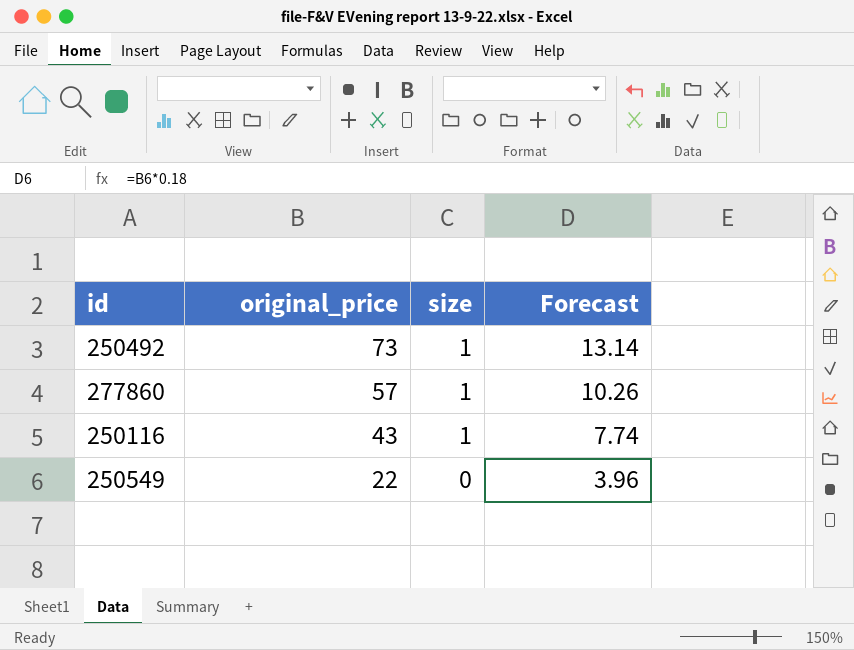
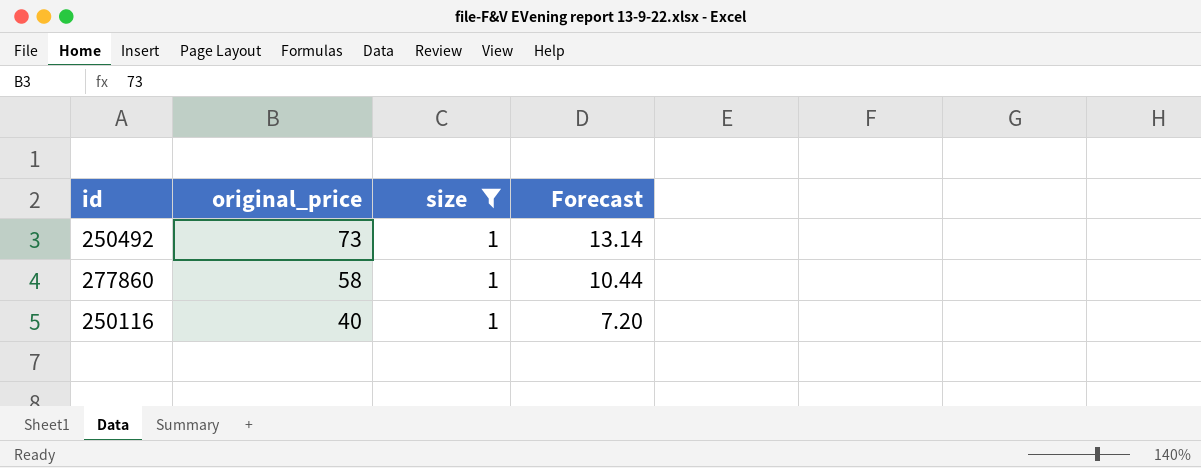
filter: none -> size = 1
277860 | original_price: 57 -> 58
277860 | Forecast: 10.26 -> 10.44
250116 | original_price: 43 -> 40
250116 | Forecast: 7.74 -> 7.20

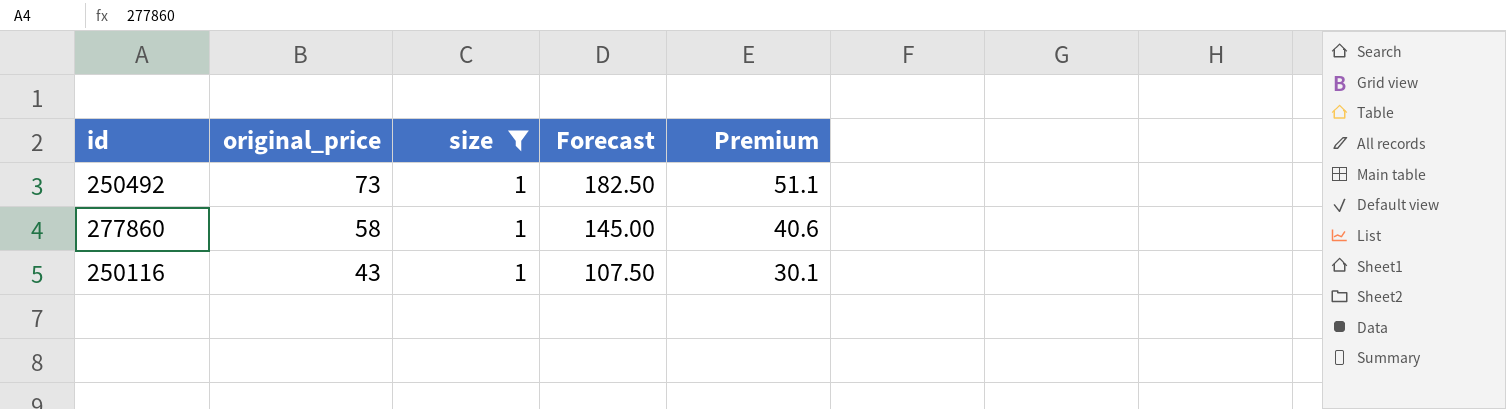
column Forecast | formula: [original_price] * 0.18 -> [original_price] * 2.5
column Premium | formula: none -> [original_price] * 0.7
250116 | original_price: 40 -> 43

